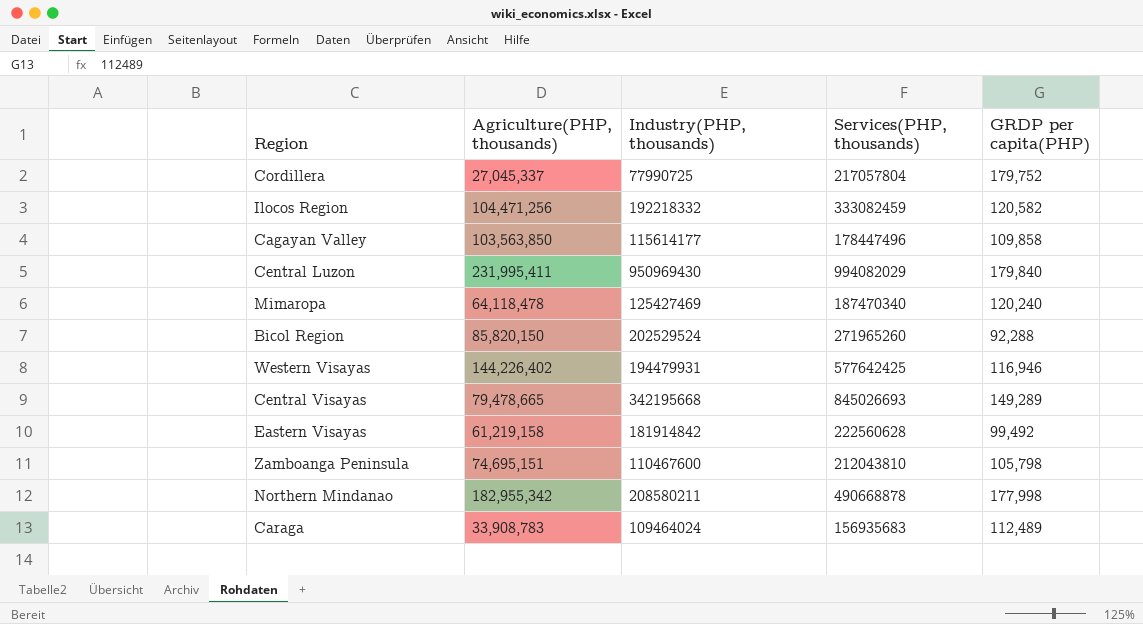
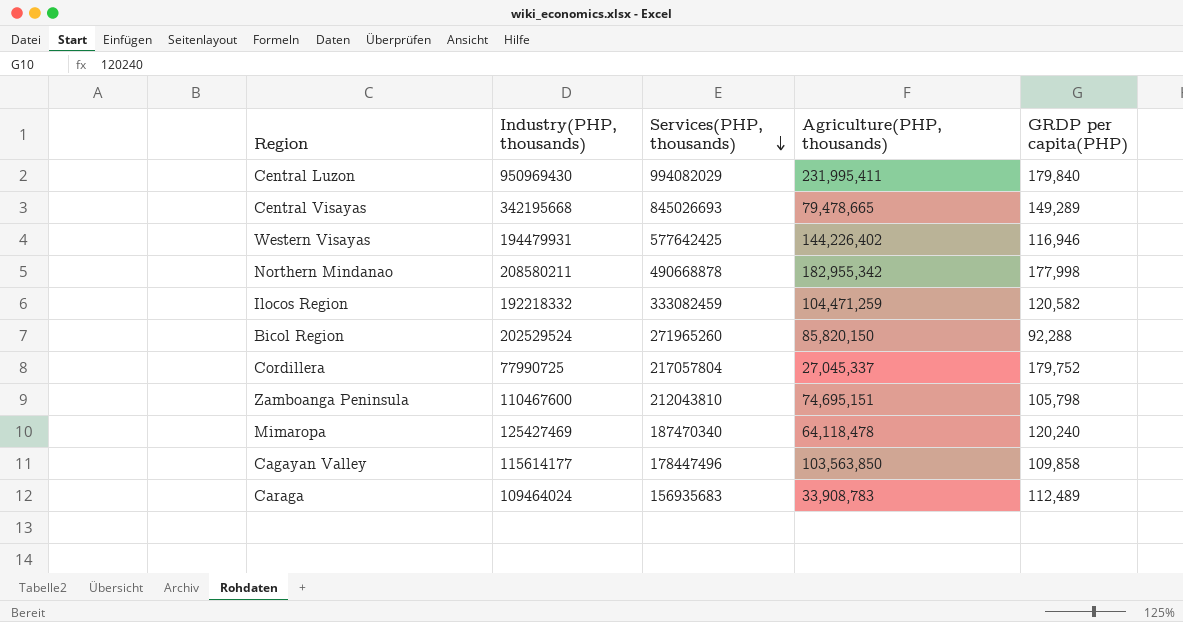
row order: none -> Services(PHP, thousands) descending
column Agriculture(PHP, thousands) | position: 2 -> 4
row Eastern Visayas: 61,219,158 | 181914842 | 222560628 | 99,492 -> none
Ilocos Region | Agriculture(PHP, thousands): 104,471,256 -> 104,471,259

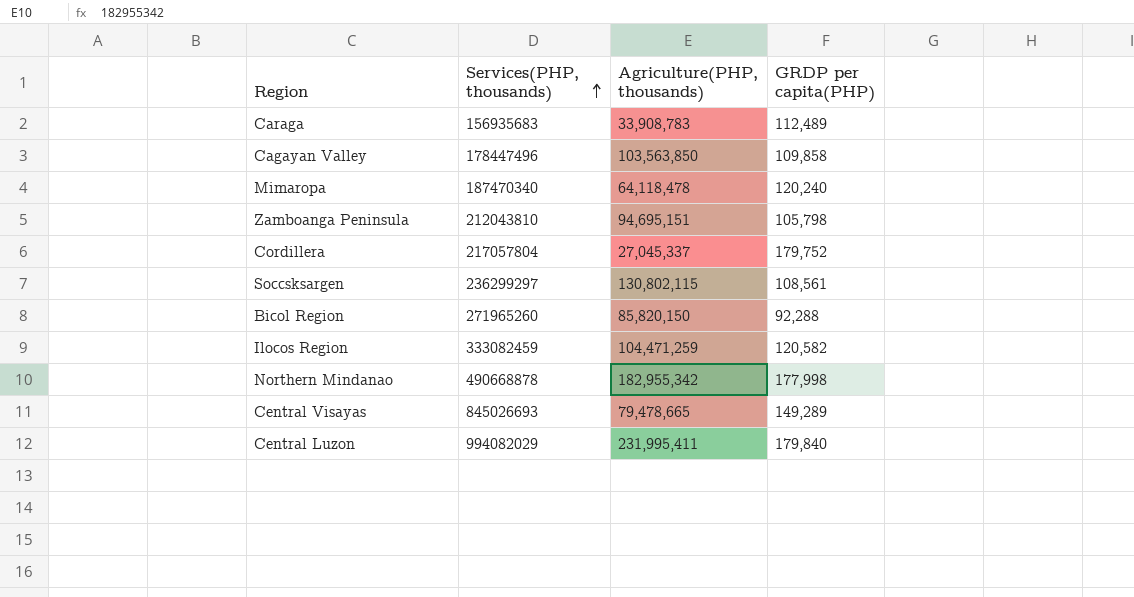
row order: Services(PHP, thousands) descending -> Services(PHP, thousands) ascending
column Industry(PHP, thousands) | position: 2 -> none
row Western Visayas: 194479931 | 577642425 | 144,226,402 | 116,946 -> none
Zamboanga Peninsula | Agriculture(PHP, thousands): 74,695,151 -> 94,695,151
row Soccsksargen: none -> 236299297 | 130,802,115 | 108,561

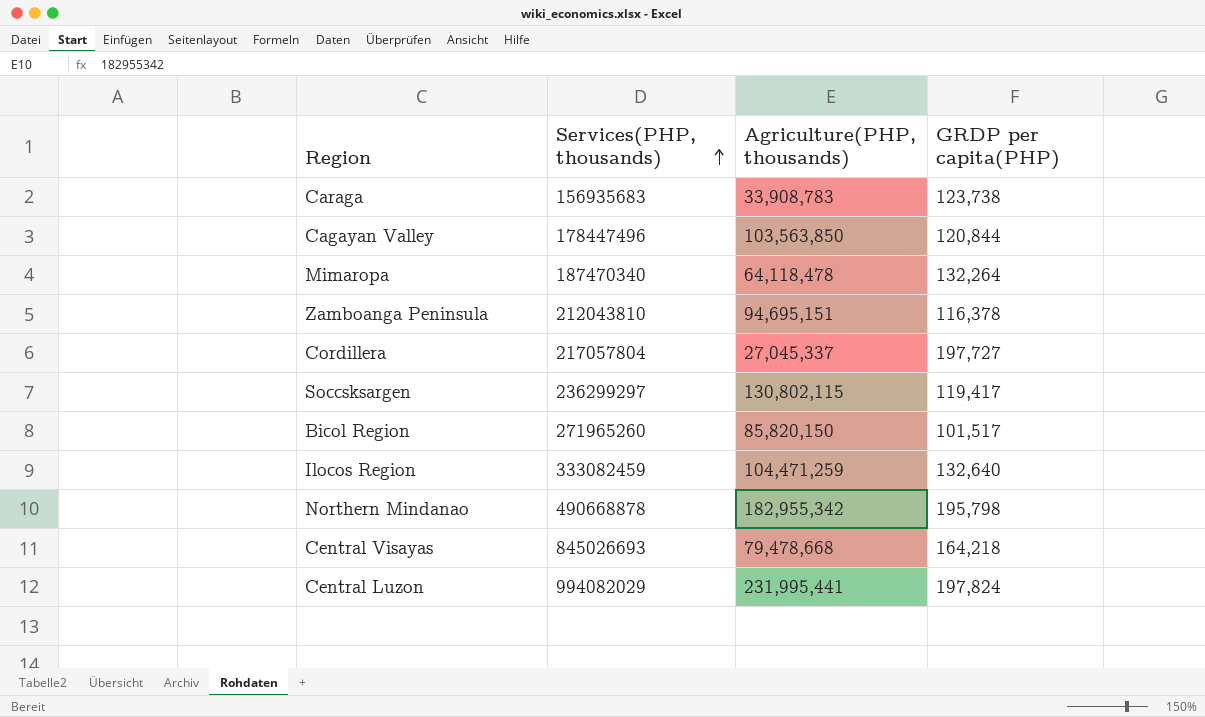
Caraga | GRDP per capita(PHP): 112,489 -> 123,738
Cagayan Valley | GRDP per capita(PHP): 109,858 -> 120,844
Mimaropa | GRDP per capita(PHP): 120,240 -> 132,264
Zamboanga Peninsula | GRDP per capita(PHP): 105,798 -> 116,378
Cordillera | GRDP per capita(PHP): 179,752 -> 197,727
Soccsksargen | GRDP per capita(PHP): 108,561 -> 119,417
Bicol Region | GRDP per capita(PHP): 92,288 -> 101,517
Ilocos Region | GRDP per capita(PHP): 120,582 -> 132,640
Northern Mindanao | GRDP per capita(PHP): 177,998 -> 195,798
Central Visayas | Agriculture(PHP, thousands): 79,478,665 -> 79,478,668
Central Visayas | GRDP per capita(PHP): 149,289 -> 164,218
Central Luzon | Agriculture(PHP, thousands): 231,995,411 -> 231,995,441
Central Luzon | GRDP per capita(PHP): 179,840 -> 197,824

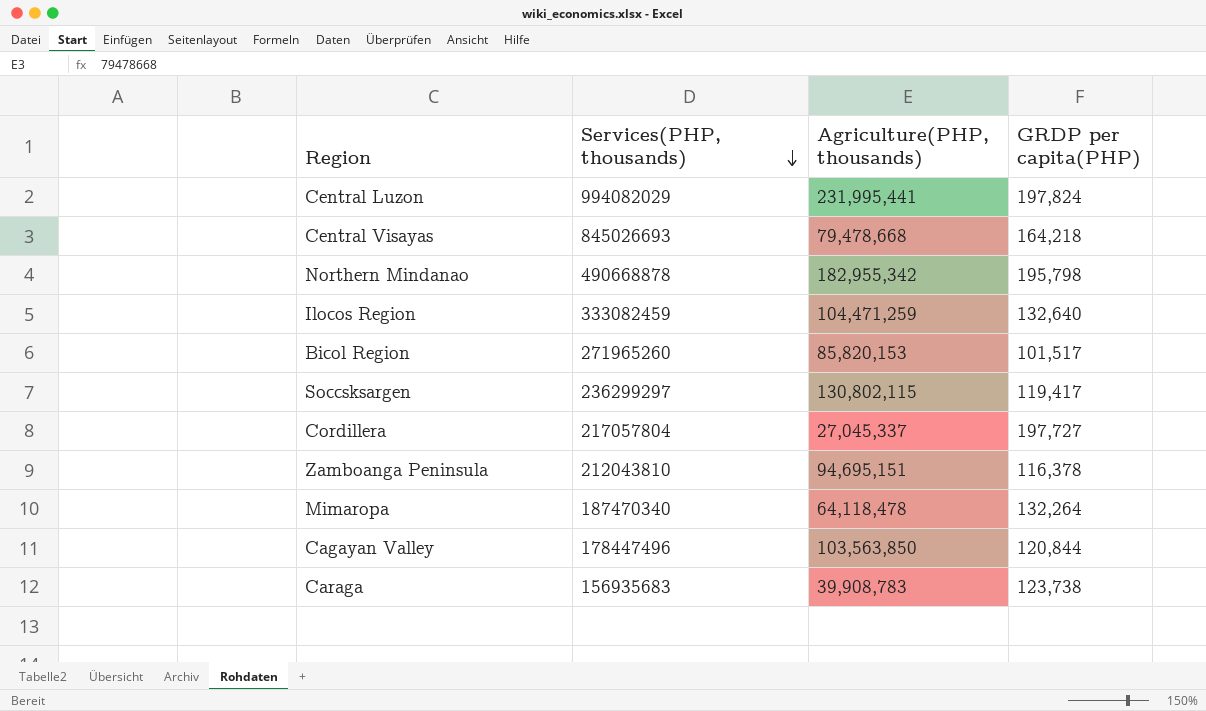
row order: Services(PHP, thousands) ascending -> Services(PHP, thousands) descending
Bicol Region | Agriculture(PHP, thousands): 85,820,150 -> 85,820,153
Caraga | Agriculture(PHP, thousands): 33,908,783 -> 39,908,783

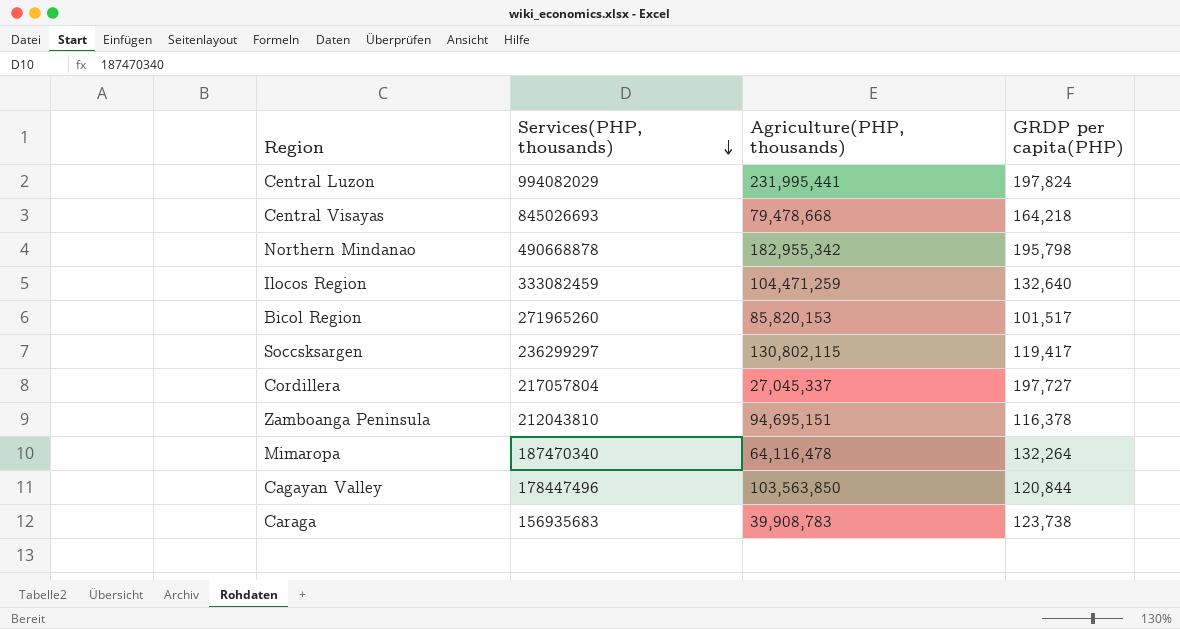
Mimaropa | Agriculture(PHP, thousands): 64,118,478 -> 64,116,478

